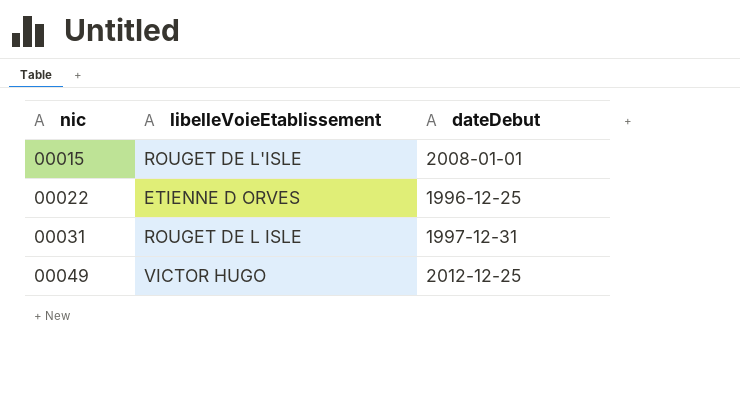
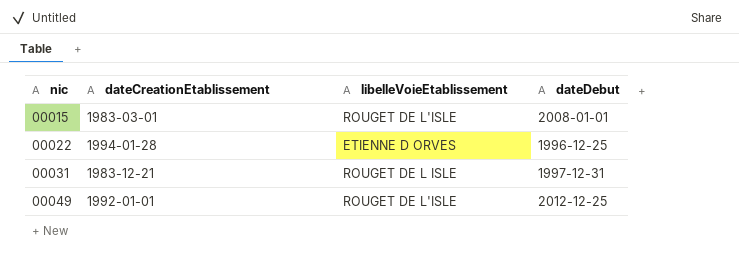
column dateCreationEtablissement | position: none -> 2
00049 | libelleVoieEtablissement: VICTOR HUGO -> ROUGET DE L'ISLE

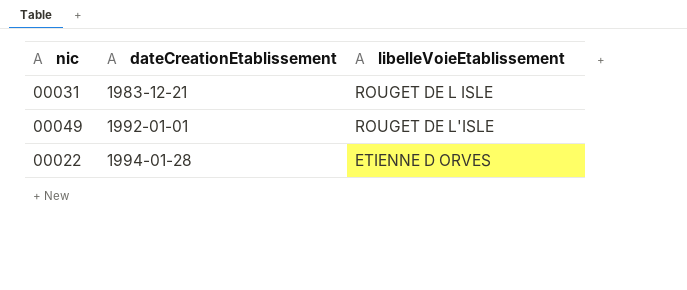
row order: nic ascending -> dateCreationEtablissement ascending
column dateDebut | position: 4 -> none
row 00015: 1983-03-01 | ROUGET DE L'ISLE | 2008-01-01 -> none

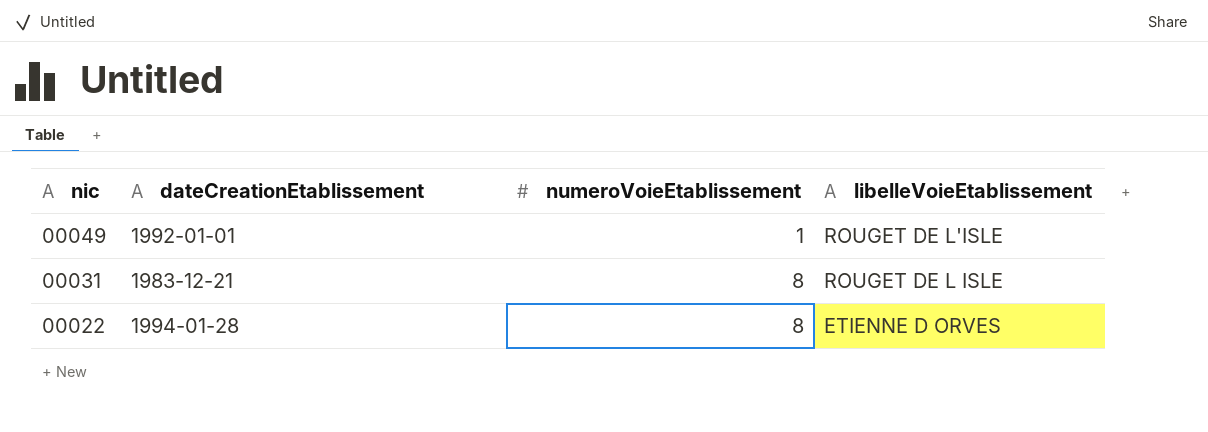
row order: dateCreationEtablissement ascending -> nic descending
column numeroVoieEtablissement | position: none -> 3

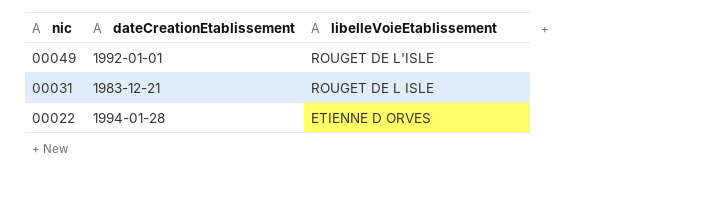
column numeroVoieEtablissement | position: 3 -> none

